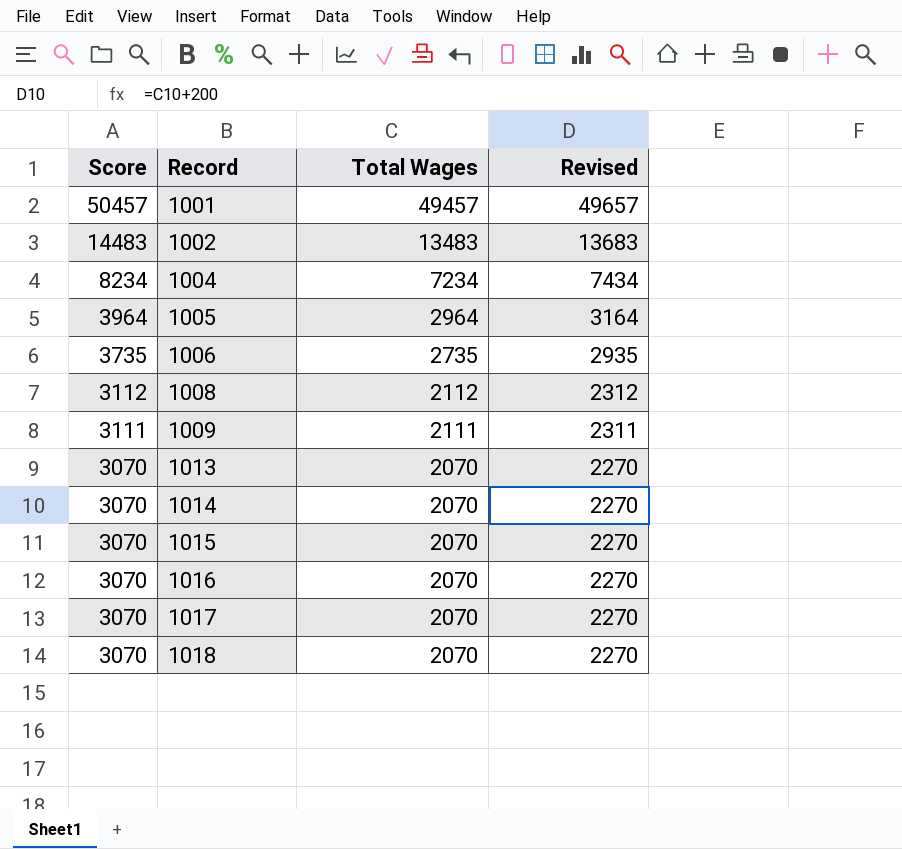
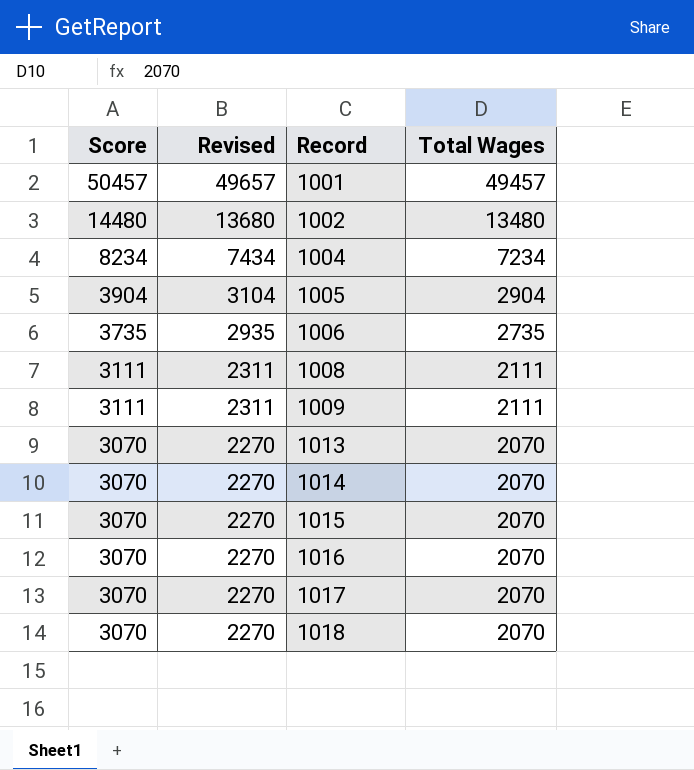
column Revised | position: 4 -> 2
1002 | Score: 14483 -> 14480
1002 | Revised: 13683 -> 13680
1002 | Total Wages: 13483 -> 13480
1005 | Score: 3964 -> 3904
1005 | Revised: 3164 -> 3104
1005 | Total Wages: 2964 -> 2904
1008 | Score: 3112 -> 3111
1008 | Revised: 2312 -> 2311
1008 | Total Wages: 2112 -> 2111

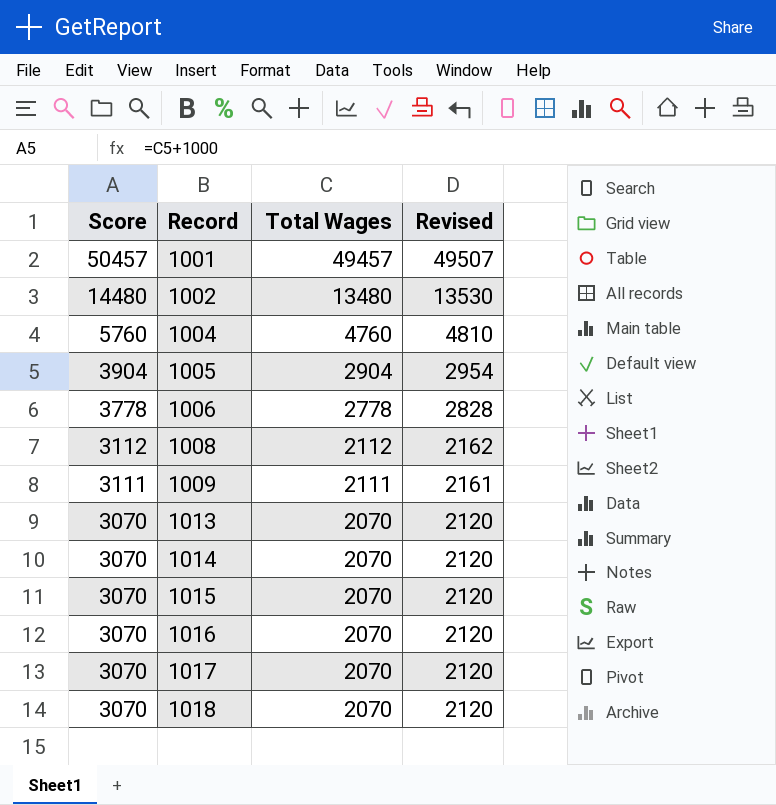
column Revised | formula: [Total Wages] + 200 -> [Total Wages] + 50
column Revised | position: 2 -> 4
1004 | Score: 8234 -> 5760
1004 | Total Wages: 7234 -> 4760
1006 | Score: 3735 -> 3778
1006 | Total Wages: 2735 -> 2778
1008 | Score: 3111 -> 3112
1008 | Total Wages: 2111 -> 2112

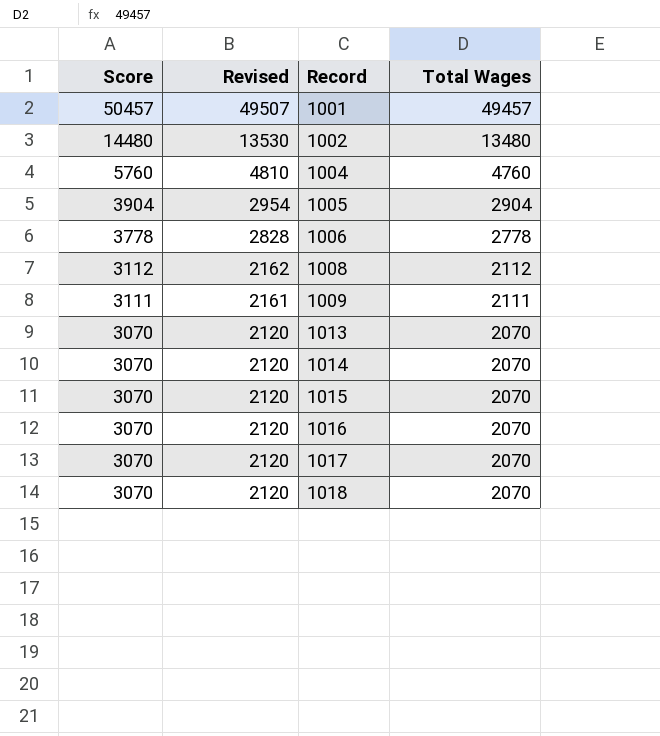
column Revised | position: 4 -> 2

